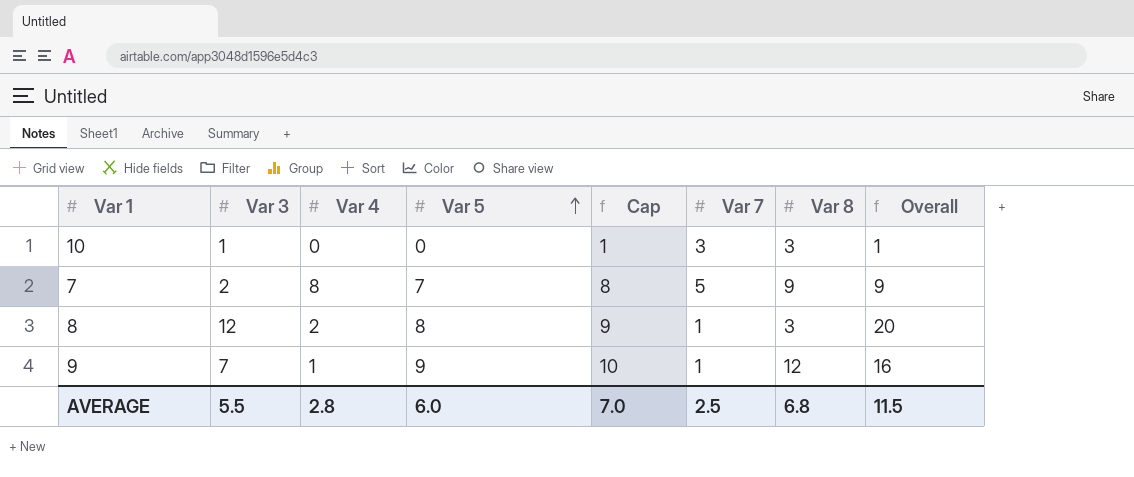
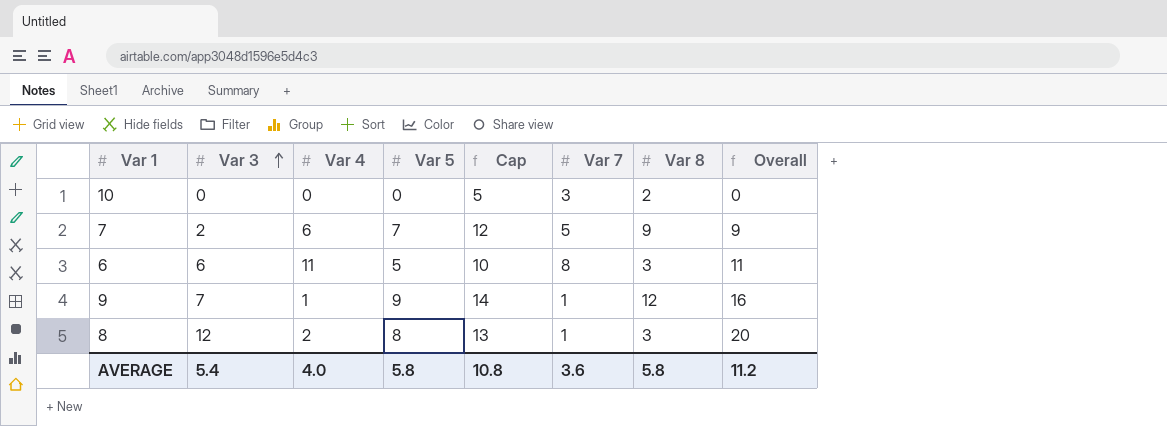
row order: Var 5 ascending -> Var 3 ascending
column Cap | formula: [Var 5] + 1 -> [Var 5] + 5
10 | Var 3: 1 -> 0
10 | Var 8: 3 -> 2
10 | Overall: 1 -> 0
7 | Var 4: 8 -> 6
row 6: none -> 6 | 11 | 5 | 10 | 8 | 3 | 11
AVERAGE | Var 3: 5.5 -> 5.4
AVERAGE | Var 4: 2.8 -> 4.0
AVERAGE | Var 5: 6.0 -> 5.8
AVERAGE | Cap: 7.0 -> 10.8
AVERAGE | Var 7: 2.5 -> 3.6
AVERAGE | Var 8: 6.8 -> 5.8
AVERAGE | Overall: 11.5 -> 11.2

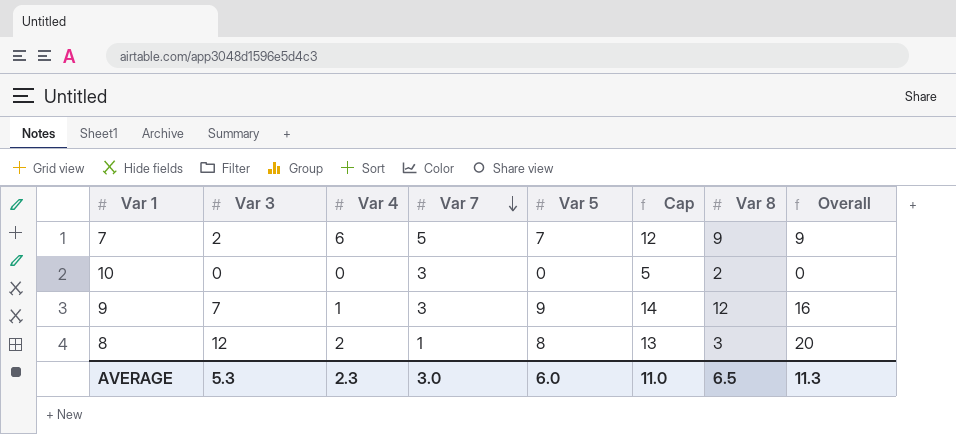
row order: Var 3 ascending -> Var 7 descending
column Var 7 | position: 6 -> 4
row 6: 6 | 11 | 5 | 10 | 8 | 3 | 11 -> none
9 | Var 7: 1 -> 3
AVERAGE | Var 3: 5.4 -> 5.3
AVERAGE | Var 4: 4.0 -> 2.3
AVERAGE | Var 7: 3.6 -> 3.0
AVERAGE | Var 5: 5.8 -> 6.0
AVERAGE | Cap: 10.8 -> 11.0
AVERAGE | Var 8: 5.8 -> 6.5
AVERAGE | Overall: 11.2 -> 11.3

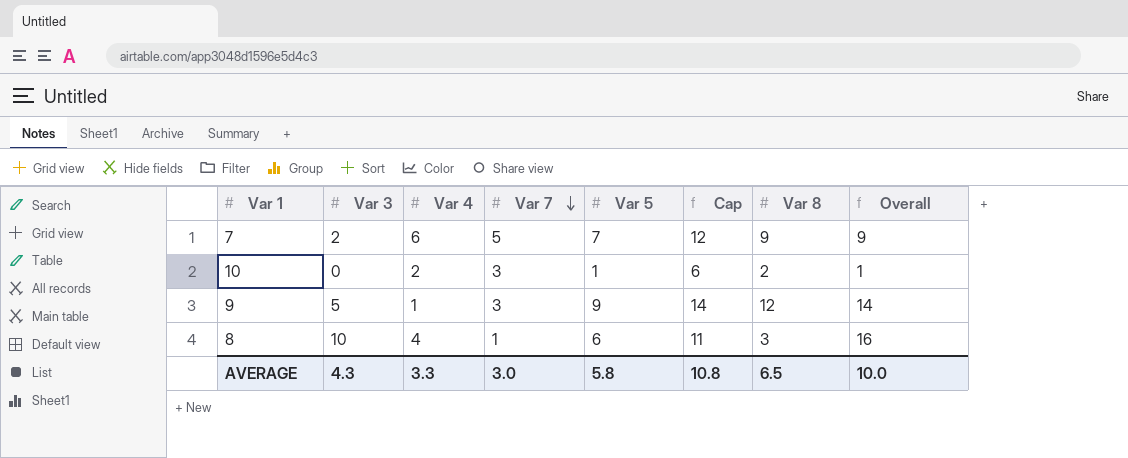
10 | Var 4: 0 -> 2
10 | Var 5: 0 -> 1
10 | Cap: 5 -> 6
10 | Overall: 0 -> 1
9 | Var 3: 7 -> 5
9 | Overall: 16 -> 14
8 | Var 3: 12 -> 10
8 | Var 4: 2 -> 4
8 | Var 5: 8 -> 6
8 | Cap: 13 -> 11
8 | Overall: 20 -> 16
AVERAGE | Var 3: 5.3 -> 4.3
AVERAGE | Var 4: 2.3 -> 3.3
AVERAGE | Var 5: 6.0 -> 5.8
AVERAGE | Cap: 11.0 -> 10.8
AVERAGE | Overall: 11.3 -> 10.0

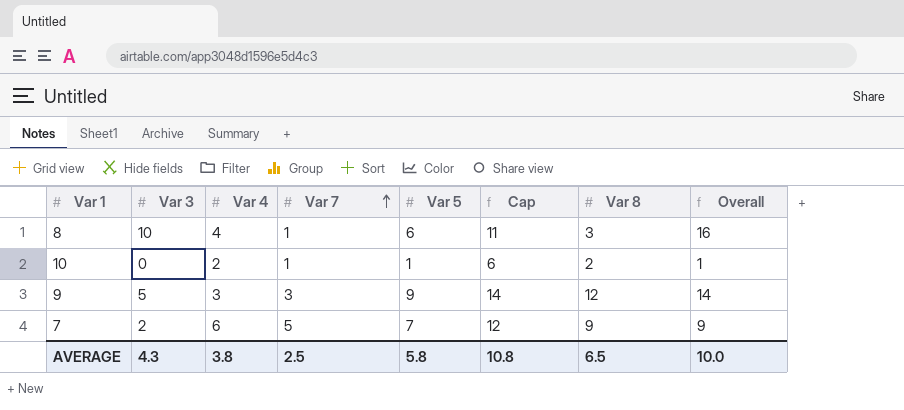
row order: Var 7 descending -> Var 7 ascending
10 | Var 7: 3 -> 1
9 | Var 4: 1 -> 3
AVERAGE | Var 4: 3.3 -> 3.8
AVERAGE | Var 7: 3.0 -> 2.5

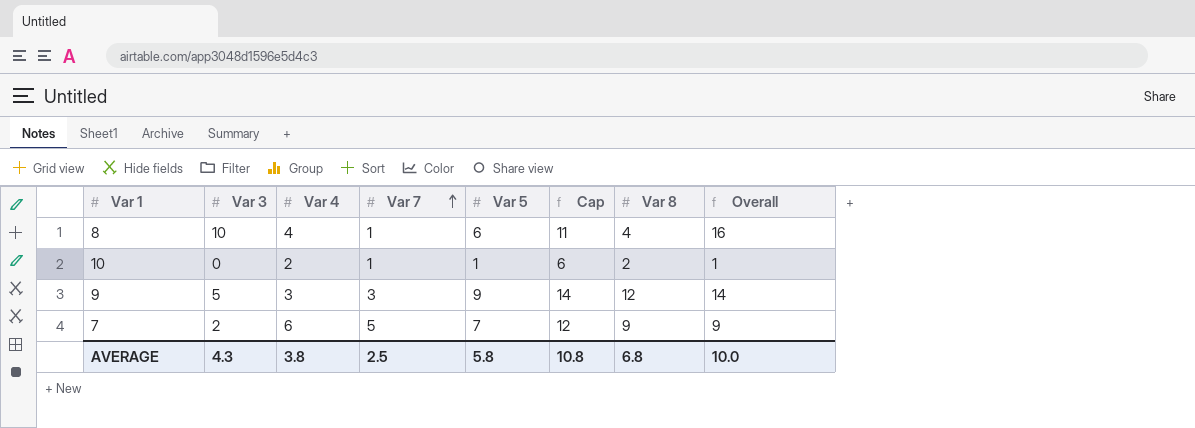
8 | Var 8: 3 -> 4
AVERAGE | Var 8: 6.5 -> 6.8

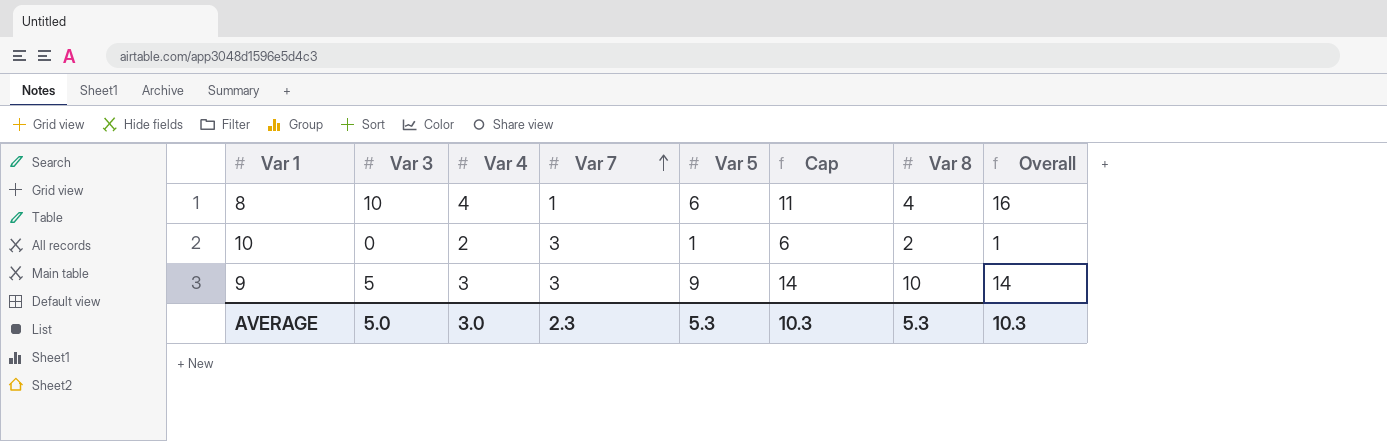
row 7: 2 | 6 | 5 | 7 | 12 | 9 | 9 -> none
10 | Var 7: 1 -> 3
9 | Var 8: 12 -> 10
AVERAGE | Var 3: 4.3 -> 5.0
AVERAGE | Var 4: 3.8 -> 3.0
AVERAGE | Var 7: 2.5 -> 2.3
AVERAGE | Var 5: 5.8 -> 5.3
AVERAGE | Cap: 10.8 -> 10.3
AVERAGE | Var 8: 6.8 -> 5.3
AVERAGE | Overall: 10.0 -> 10.3

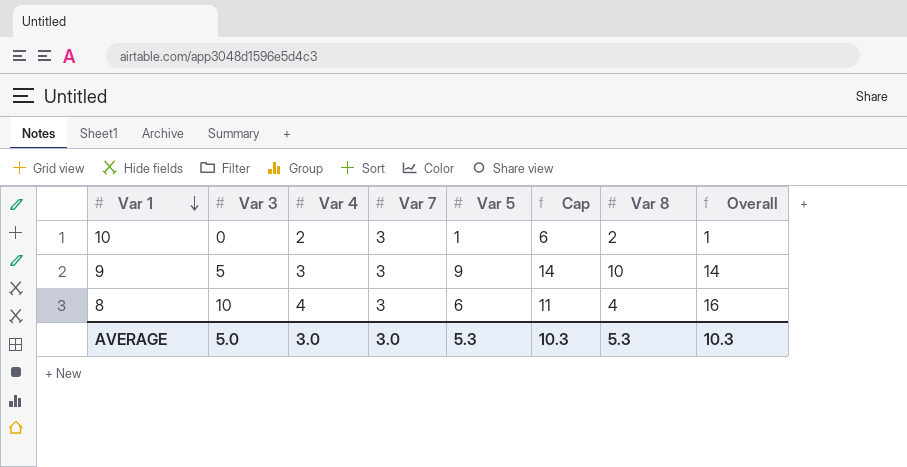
row order: Var 7 ascending -> Var 1 descending
8 | Var 7: 1 -> 3
AVERAGE | Var 7: 2.3 -> 3.0

